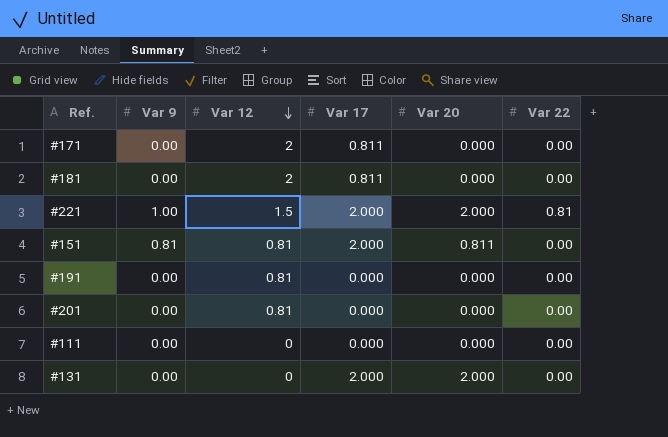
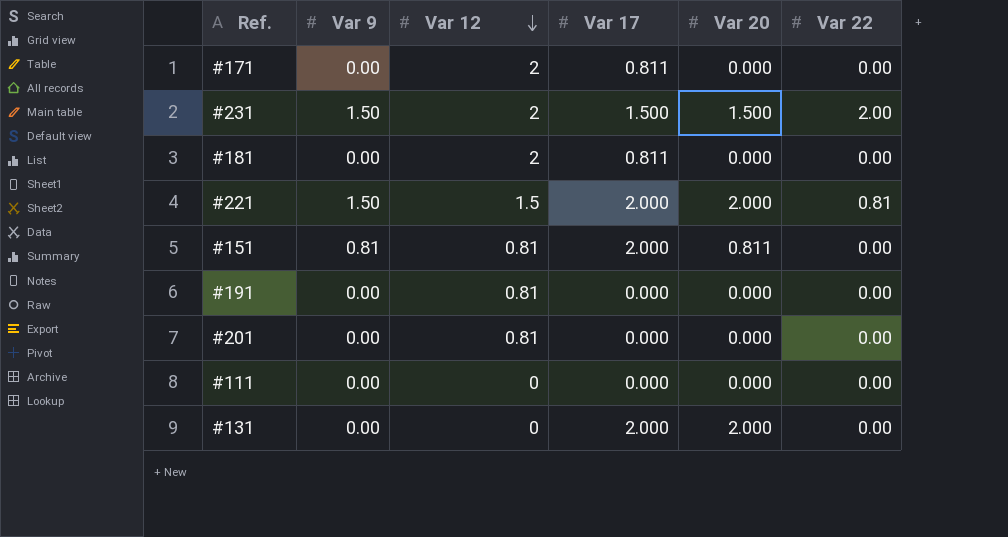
row #231: none -> 1.50 | 2 | 1.500 | 1.500 | 2.00
#221 | Var 9: 1.00 -> 1.50

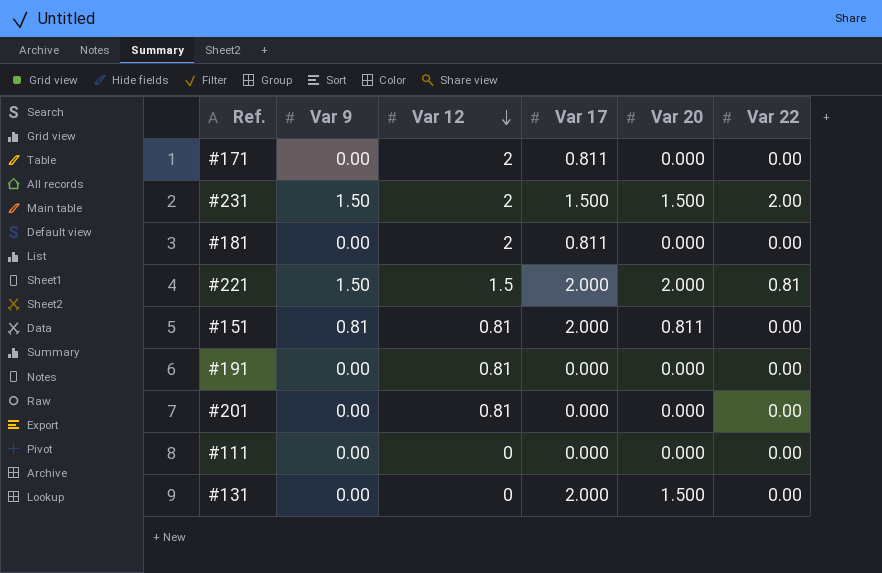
#131 | Var 20: 2.000 -> 1.500

